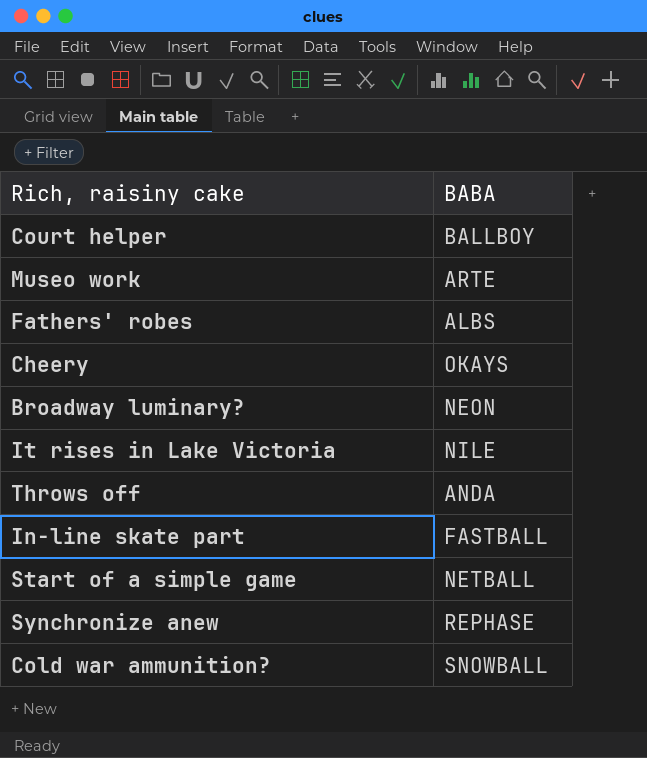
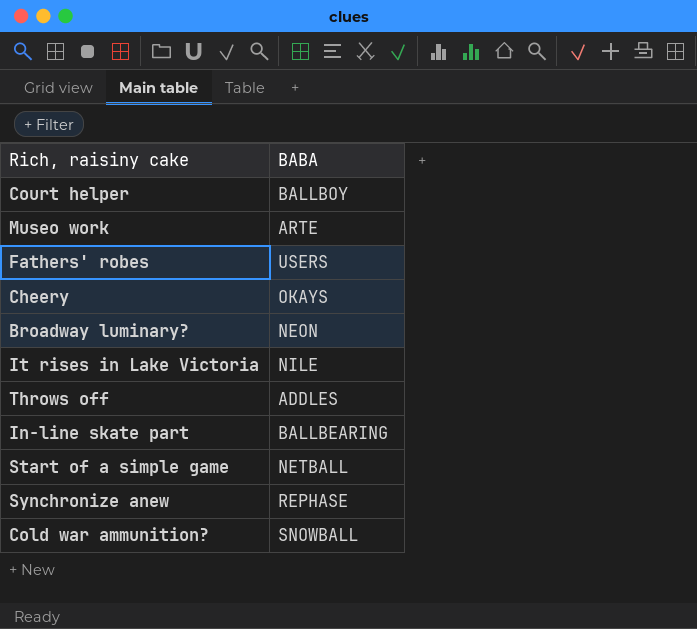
Fathers' robes | BABA: ALBS -> USERS
Throws off | BABA: ANDA -> ADDLES
In-line skate part | BABA: FASTBALL -> BALLBEARING

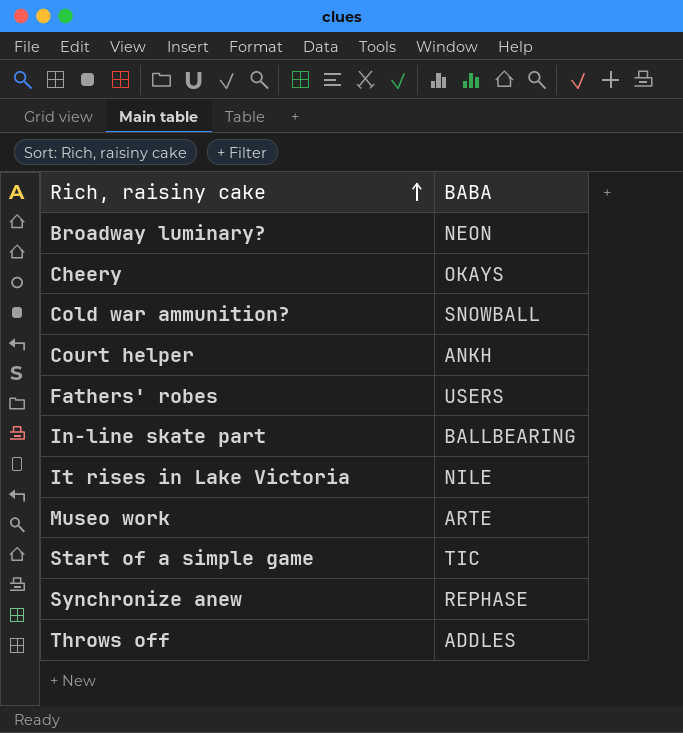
row order: none -> Rich, raisiny cake ascending
Court helper | BABA: BALLBOY -> ANKH
Start of a simple game | BABA: NETBALL -> TIC

